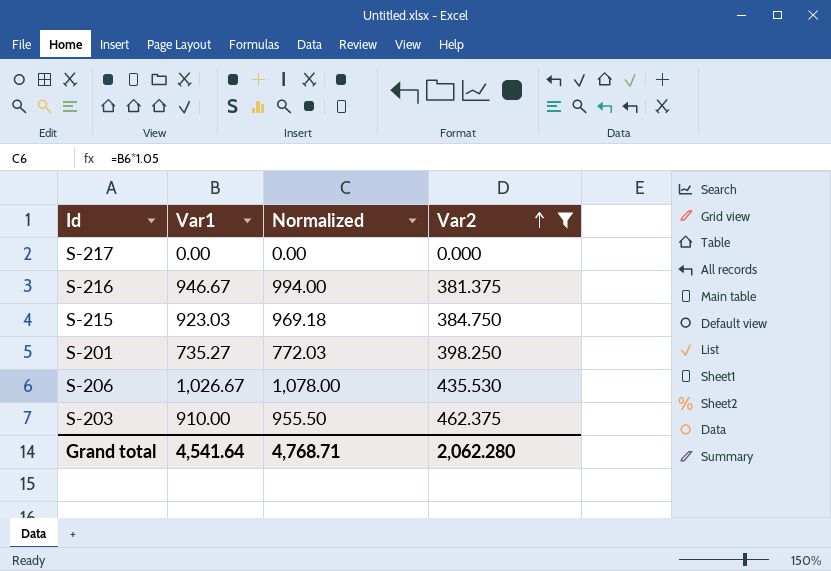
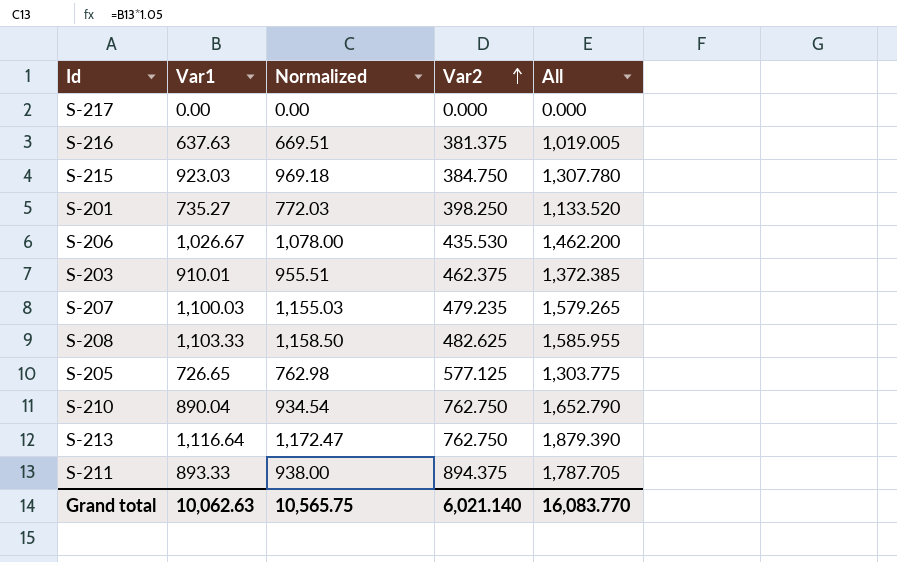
filter: Var2 <= 462.375 -> none
column All | formula: none -> [Var1] + [Var2]
S-216 | Var1: 946.67 -> 637.63
S-216 | Normalized: 994.00 -> 669.51
S-203 | Var1: 910.00 -> 910.01
S-203 | Normalized: 955.50 -> 955.51
Grand total | Var1: 4,541.64 -> 10,062.63
Grand total | Normalized: 4,768.71 -> 10,565.75
Grand total | Var2: 2,062.280 -> 6,021.140

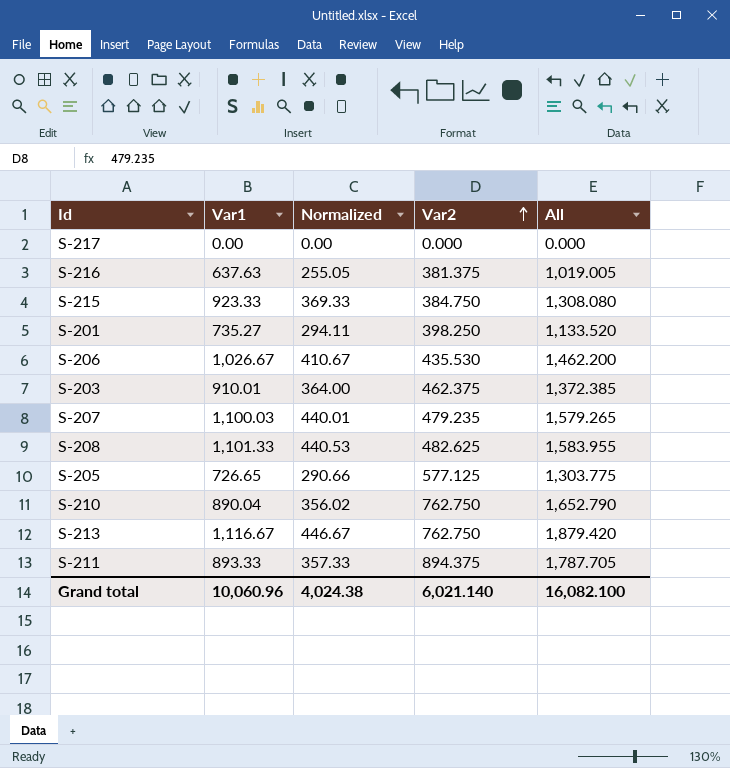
column Normalized | formula: [Var1] * 1.05 -> [Var1] * 0.4
S-215 | Var1: 923.03 -> 923.33
S-215 | All: 1,307.780 -> 1,308.080
S-208 | Var1: 1,103.33 -> 1,101.33
S-208 | All: 1,585.955 -> 1,583.955
S-213 | Var1: 1,116.64 -> 1,116.67
S-213 | All: 1,879.390 -> 1,879.420
Grand total | Var1: 10,062.63 -> 10,060.96
Grand total | Normalized: 10,565.75 -> 4,024.38
Grand total | All: 16,083.770 -> 16,082.100

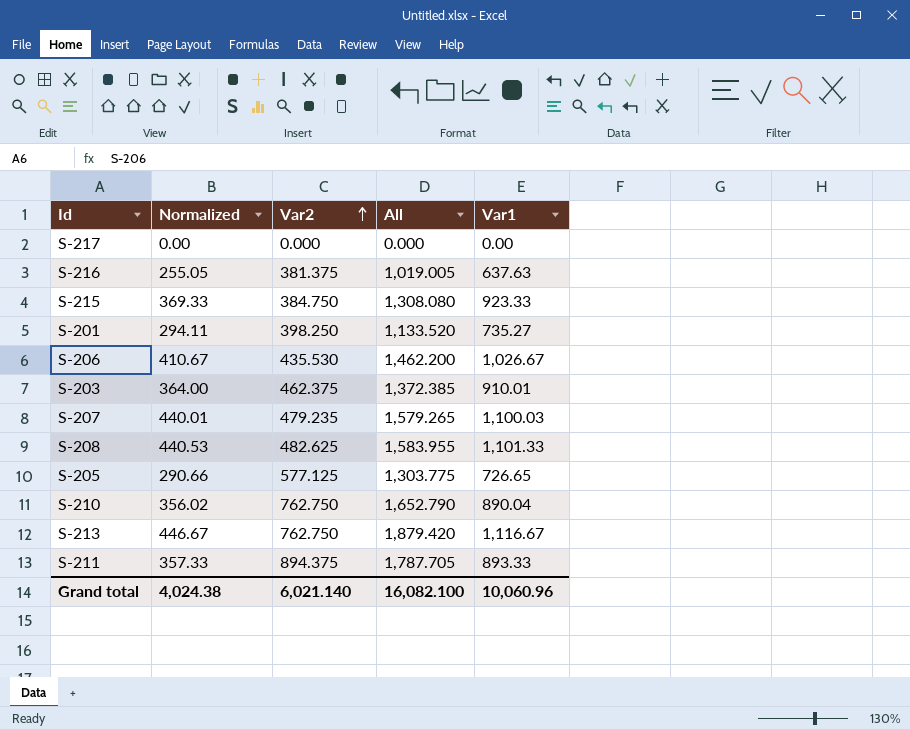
column Var1 | position: 2 -> 5

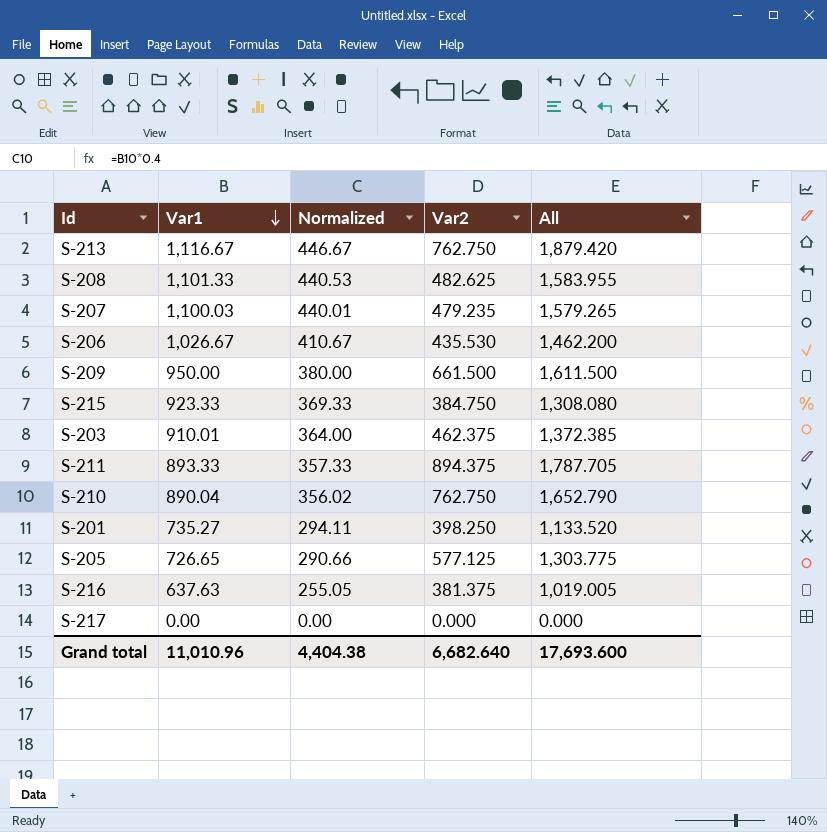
row order: Var2 ascending -> Var1 descending
column Var1 | position: 5 -> 2
row S-209: none -> 950.00 | 380.00 | 661.500 | 1,611.500
Grand total | Var1: 10,060.96 -> 11,010.96
Grand total | Normalized: 4,024.38 -> 4,404.38
Grand total | Var2: 6,021.140 -> 6,682.640
Grand total | All: 16,082.100 -> 17,693.600

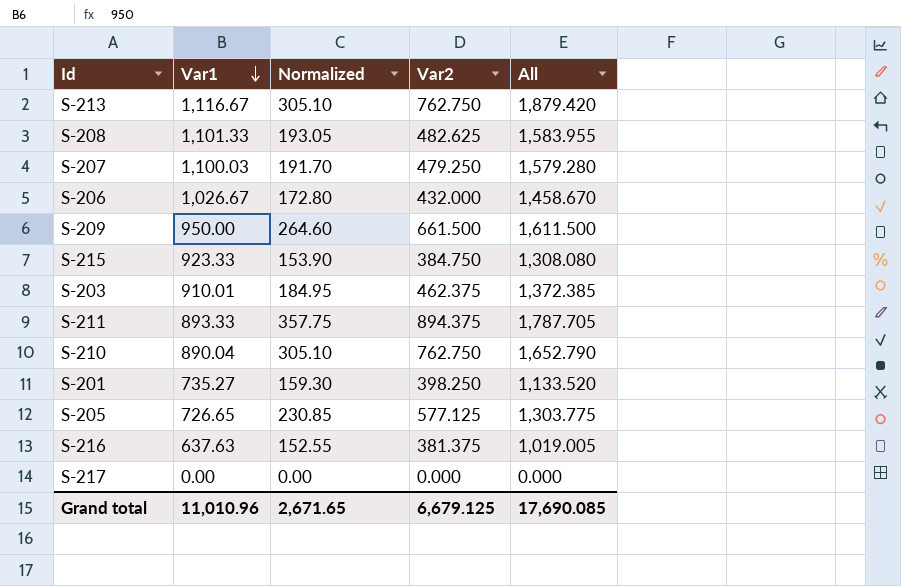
column Normalized | formula: [Var1] * 0.4 -> [Var2] * 0.4
S-207 | Var2: 479.235 -> 479.250
S-207 | All: 1,579.265 -> 1,579.280
S-206 | Var2: 435.530 -> 432.000
S-206 | All: 1,462.200 -> 1,458.670
Grand total | Normalized: 4,404.38 -> 2,671.65
Grand total | Var2: 6,682.640 -> 6,679.125
Grand total | All: 17,693.600 -> 17,690.085

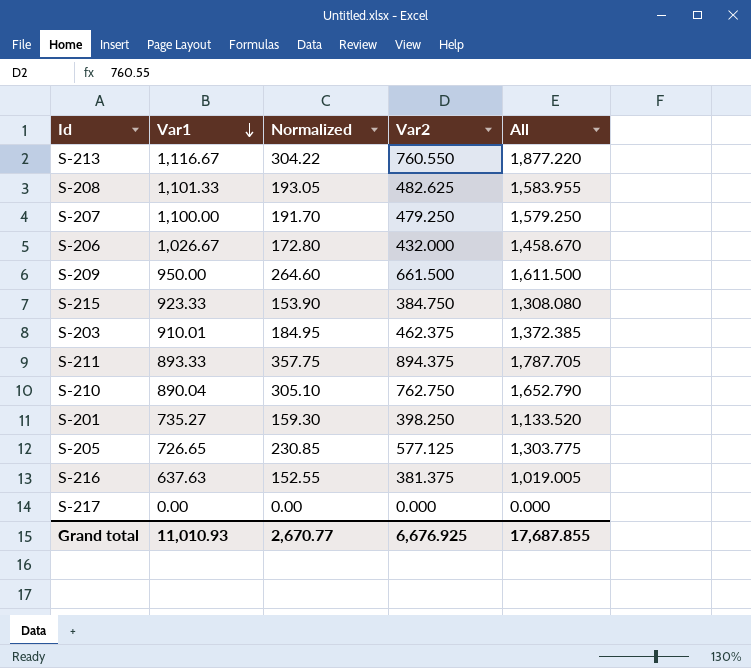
S-213 | Normalized: 305.10 -> 304.22
S-213 | Var2: 762.750 -> 760.550
S-213 | All: 1,879.420 -> 1,877.220
S-207 | Var1: 1,100.03 -> 1,100.00
S-207 | All: 1,579.280 -> 1,579.250
Grand total | Var1: 11,010.96 -> 11,010.93
Grand total | Normalized: 2,671.65 -> 2,670.77
Grand total | Var2: 6,679.125 -> 6,676.925
Grand total | All: 17,690.085 -> 17,687.855

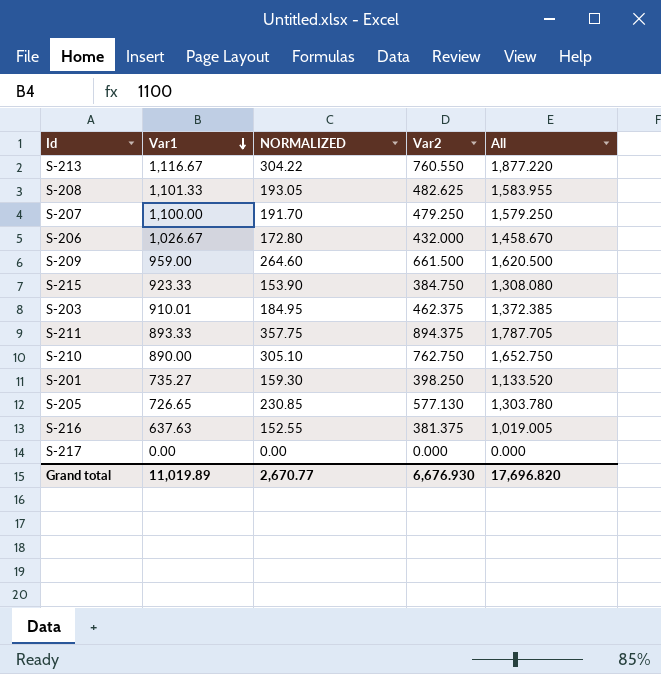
column name: Normalized -> NORMALIZED
S-209 | Var1: 950.00 -> 959.00
S-209 | All: 1,611.500 -> 1,620.500
S-210 | Var1: 890.04 -> 890.00
S-210 | All: 1,652.790 -> 1,652.750
S-205 | Var2: 577.125 -> 577.130
S-205 | All: 1,303.775 -> 1,303.780
Grand total | Var1: 11,010.93 -> 11,019.89
Grand total | Var2: 6,676.925 -> 6,676.930
Grand total | All: 17,687.855 -> 17,696.820

